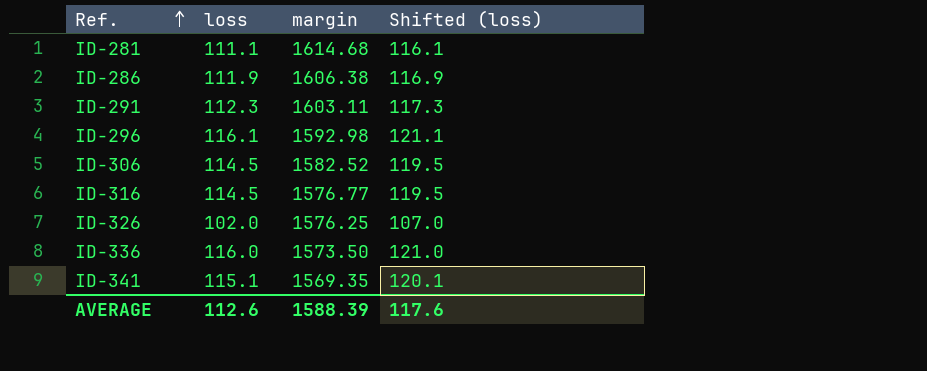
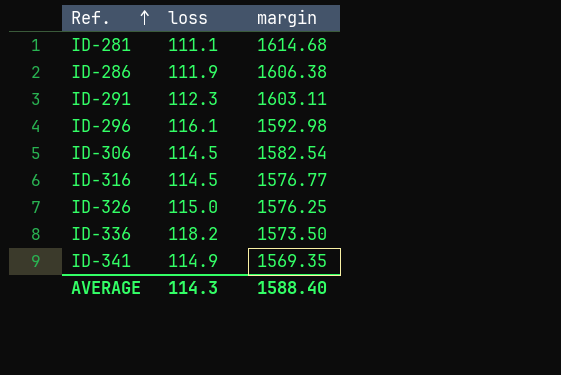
column Shifted (loss) | formula: [loss] + 5 -> none
ID-306 | margin: 1582.52 -> 1582.54
ID-326 | loss: 102.0 -> 115.0
ID-336 | loss: 116.0 -> 118.2
ID-341 | loss: 115.1 -> 114.9
AVERAGE | loss: 112.6 -> 114.3
AVERAGE | margin: 1588.39 -> 1588.40

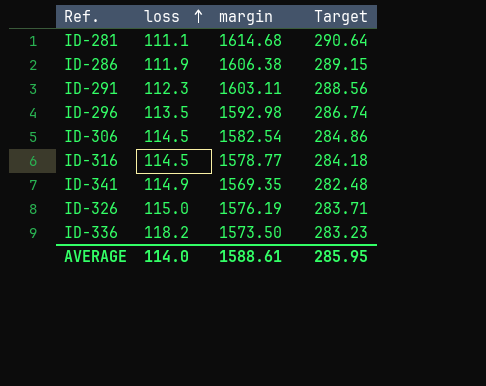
row order: Ref. ascending -> loss ascending
column Target | formula: none -> [margin] * 0.18
ID-296 | loss: 116.1 -> 113.5
ID-316 | margin: 1576.77 -> 1578.77
ID-326 | margin: 1576.25 -> 1576.19
AVERAGE | loss: 114.3 -> 114.0
AVERAGE | margin: 1588.40 -> 1588.61

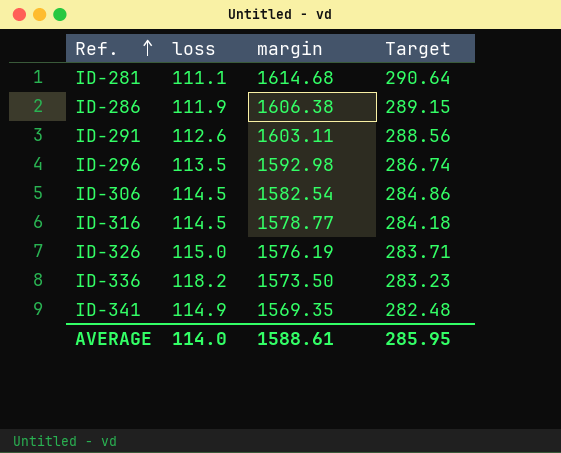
row order: loss ascending -> Ref. ascending
ID-291 | loss: 112.3 -> 112.6

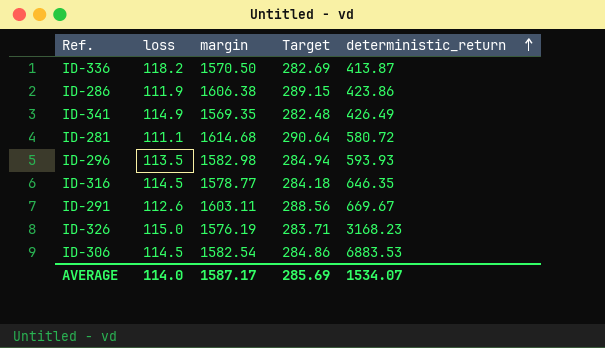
row order: Ref. ascending -> deterministic_return ascending
column deterministic_return | position: none -> 5
ID-336 | margin: 1573.50 -> 1570.50
ID-336 | Target: 283.23 -> 282.69
ID-296 | margin: 1592.98 -> 1582.98
ID-296 | Target: 286.74 -> 284.94
AVERAGE | margin: 1588.61 -> 1587.17
AVERAGE | Target: 285.95 -> 285.69

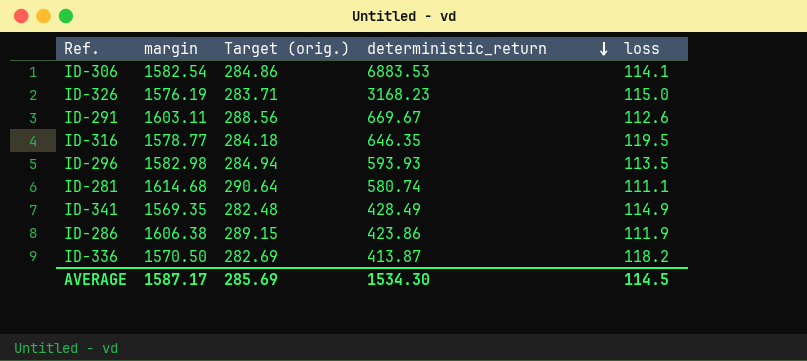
row order: deterministic_return ascending -> deterministic_return descending
column name: Target -> Target (orig.)
column loss | position: 2 -> 5
ID-306 | loss: 114.5 -> 114.1
ID-316 | loss: 114.5 -> 119.5
ID-281 | deterministic_return: 580.72 -> 580.74
ID-341 | deterministic_return: 426.49 -> 428.49
AVERAGE | deterministic_return: 1534.07 -> 1534.30
AVERAGE | loss: 114.0 -> 114.5

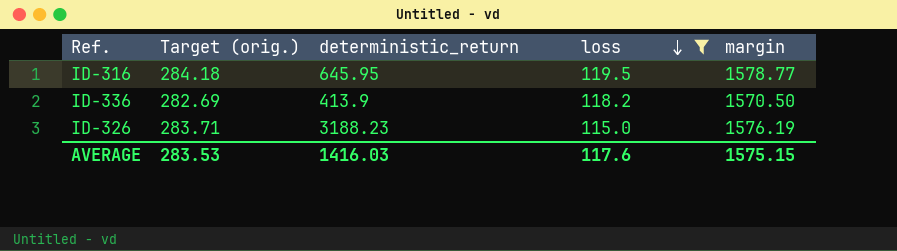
filter: none -> loss >= 115.0
row order: deterministic_return descending -> loss descending
column margin | position: 2 -> 5
ID-316 | deterministic_return: 646.35 -> 645.95
ID-336 | deterministic_return: 413.87 -> 413.9
ID-326 | deterministic_return: 3168.23 -> 3188.23
AVERAGE | Target (orig.): 285.69 -> 283.53
AVERAGE | deterministic_return: 1534.30 -> 1416.03
AVERAGE | loss: 114.5 -> 117.6
AVERAGE | margin: 1587.17 -> 1575.15

